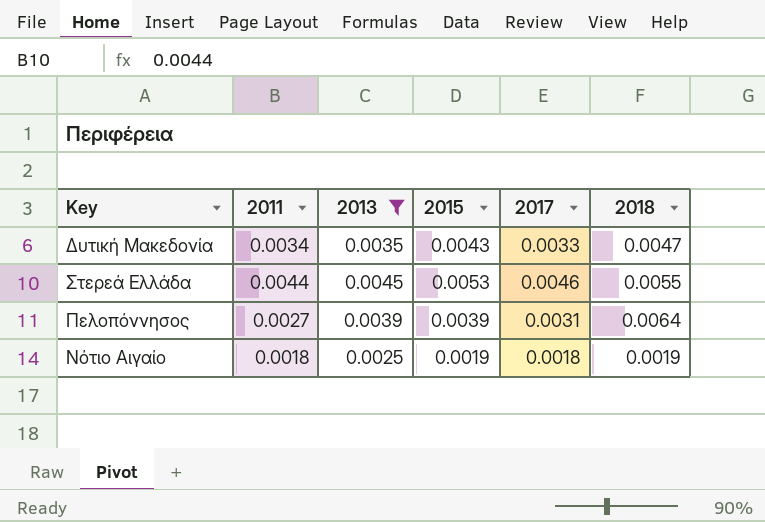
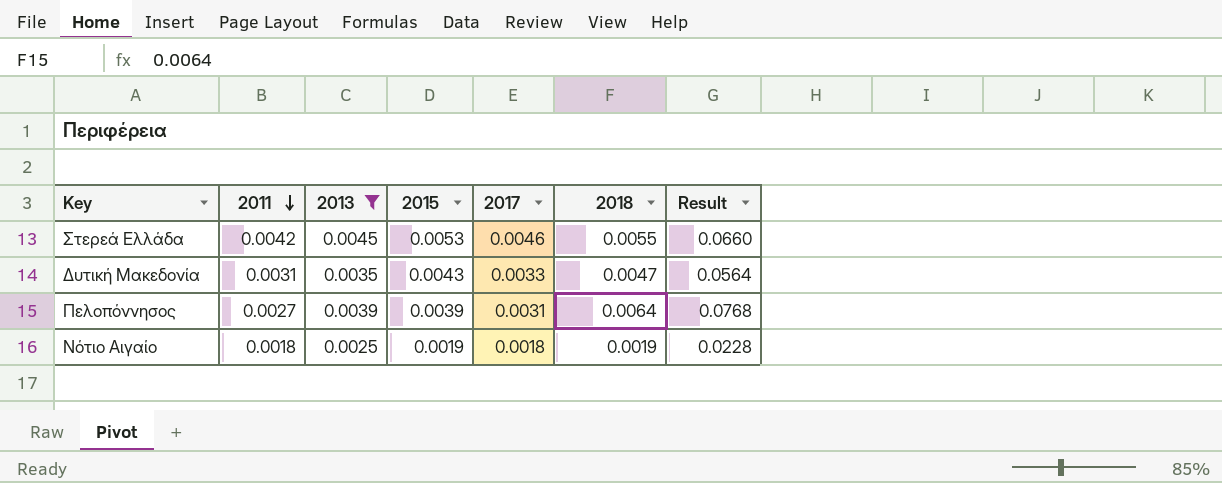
row order: none -> 2011 descending
column Result | formula: none -> [2018] * 12
Στερεά Ελλάδα | 2011: 0.0044 -> 0.0042
Δυτική Μακεδονία | 2011: 0.0034 -> 0.0031

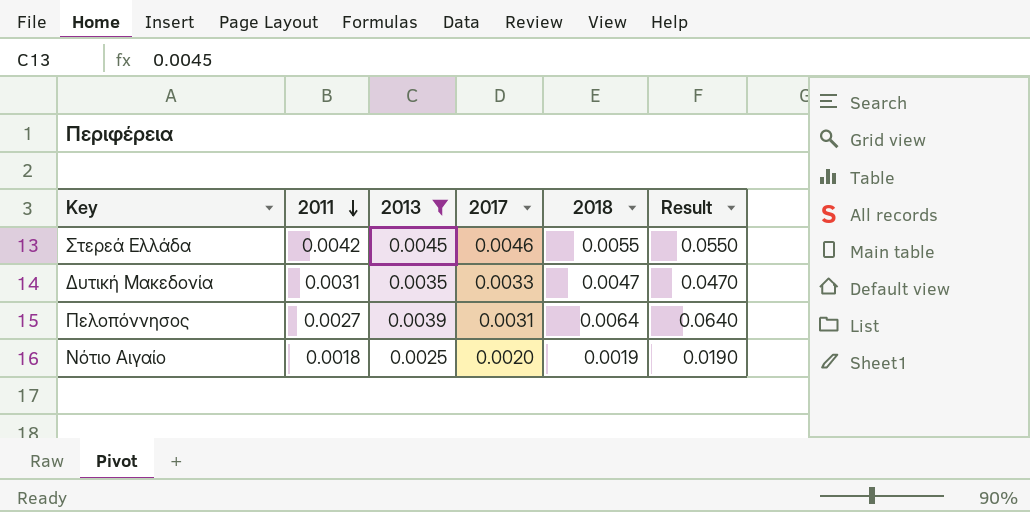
column 2015 | position: 4 -> none
column Result | formula: [2018] * 12 -> [2018] * 10
Νότιο Αιγαίο | 2017: 0.0018 -> 0.0020

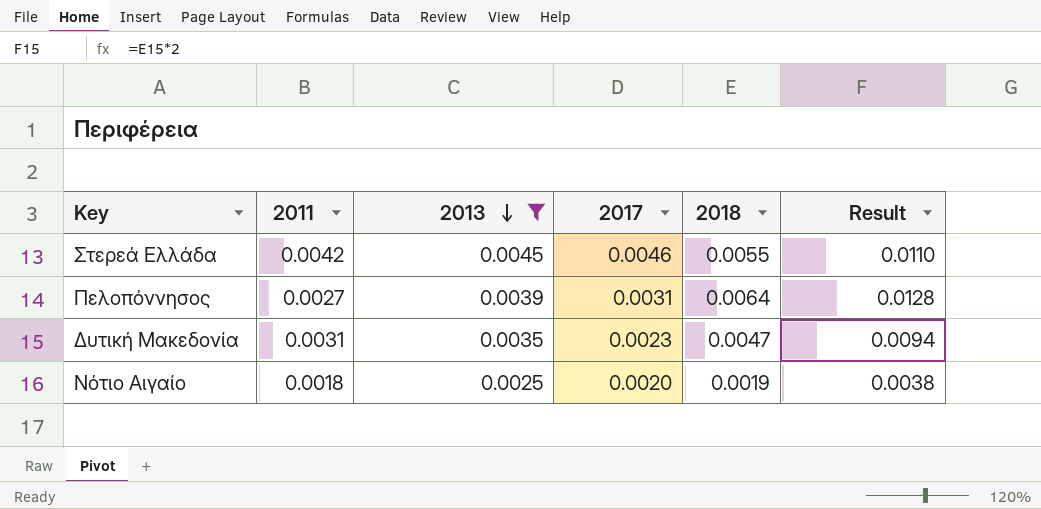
row order: 2011 descending -> 2013 descending
column Result | formula: [2018] * 10 -> [2018] * 2
Δυτική Μακεδονία | 2017: 0.0033 -> 0.0023

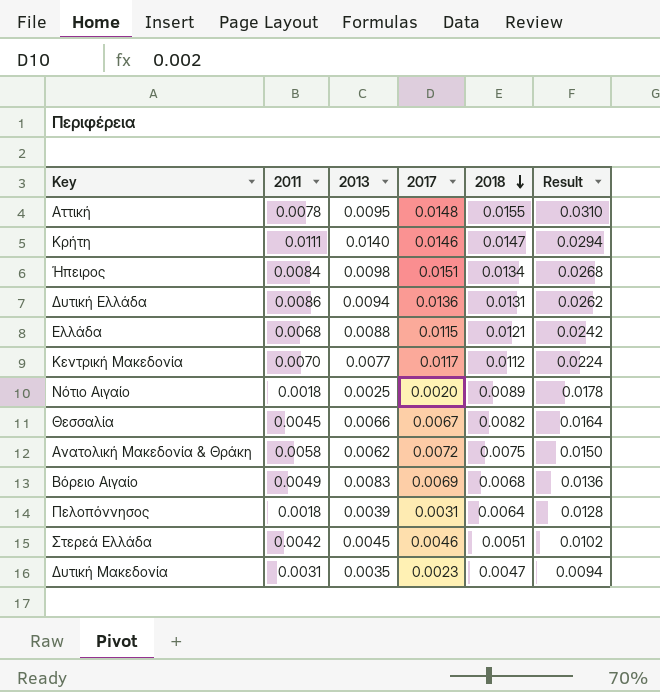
filter: 2013 <= 0.0045 -> none
row order: 2013 descending -> 2018 descending
Νότιο Αιγαίο | 2018: 0.0019 -> 0.0089
Νότιο Αιγαίο | Result: 0.0038 -> 0.0178
Πελοπόννησος | 2011: 0.0027 -> 0.0018
Στερεά Ελλάδα | 2018: 0.0055 -> 0.0051
Στερεά Ελλάδα | Result: 0.0110 -> 0.0102

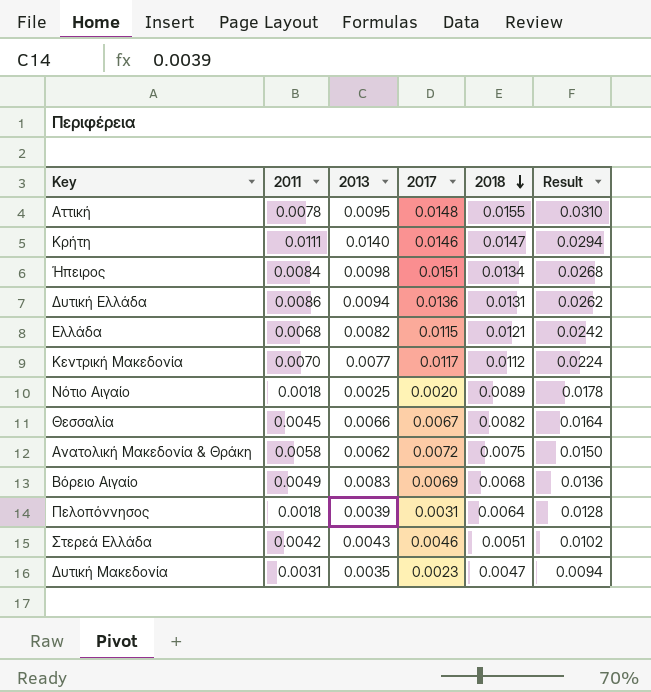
Ελλάδα | 2013: 0.0088 -> 0.0082
Στερεά Ελλάδα | 2013: 0.0045 -> 0.0043

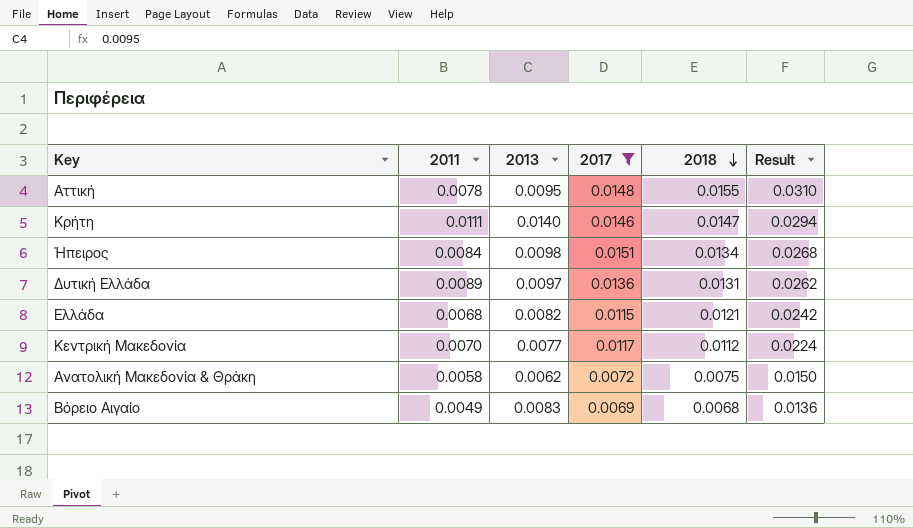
filter: none -> 2017 >= 0.0069
Δυτική Ελλάδα | 2011: 0.0086 -> 0.0089
Δυτική Ελλάδα | 2013: 0.0094 -> 0.0097

